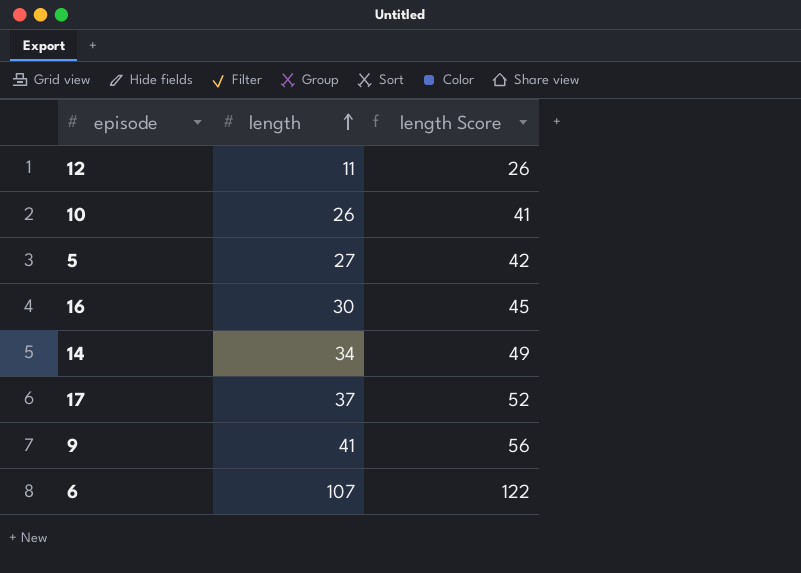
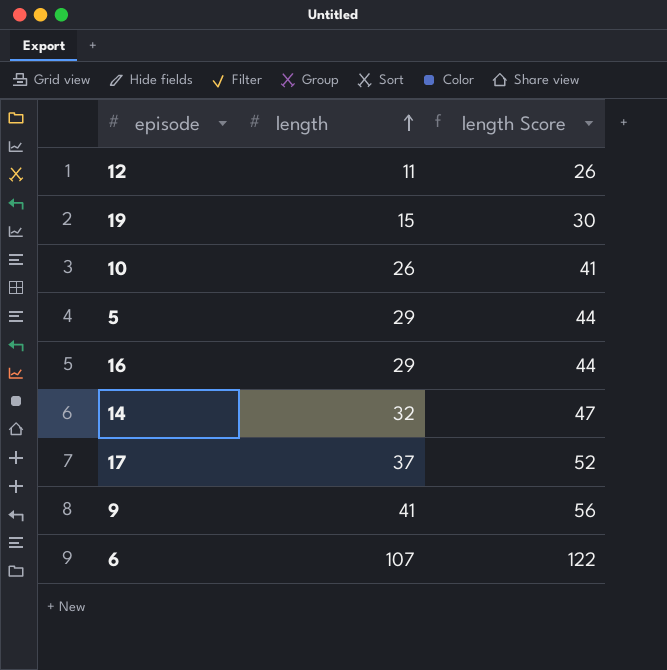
row 19: none -> 15 | 30
5 | length: 27 -> 29
5 | length Score: 42 -> 44
16 | length: 30 -> 29
16 | length Score: 45 -> 44
14 | length: 34 -> 32
14 | length Score: 49 -> 47

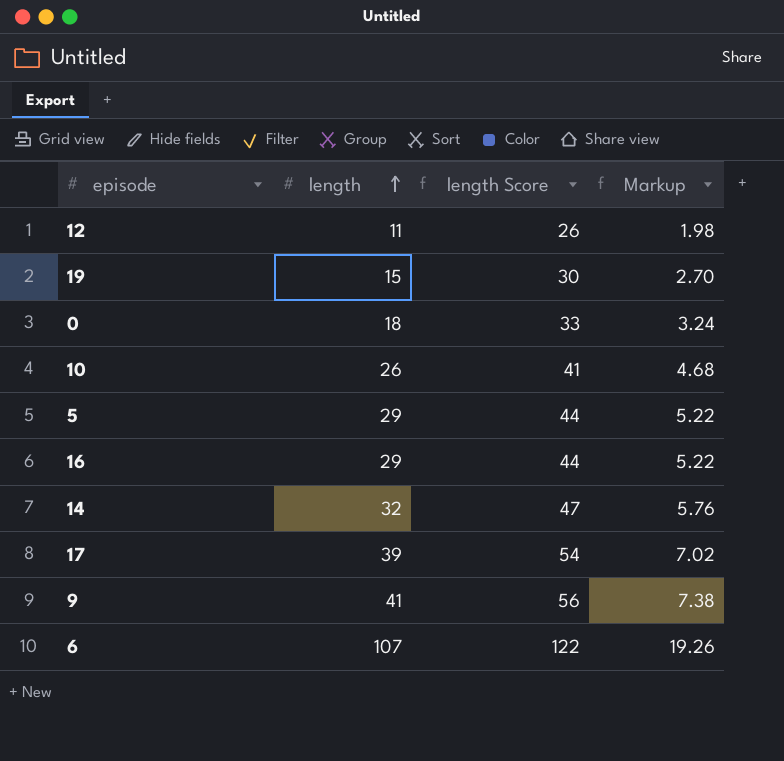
column Markup | formula: none -> [length] * 0.18
row 0: none -> 18 | 33 | 3.24
17 | length: 37 -> 39
17 | length Score: 52 -> 54

